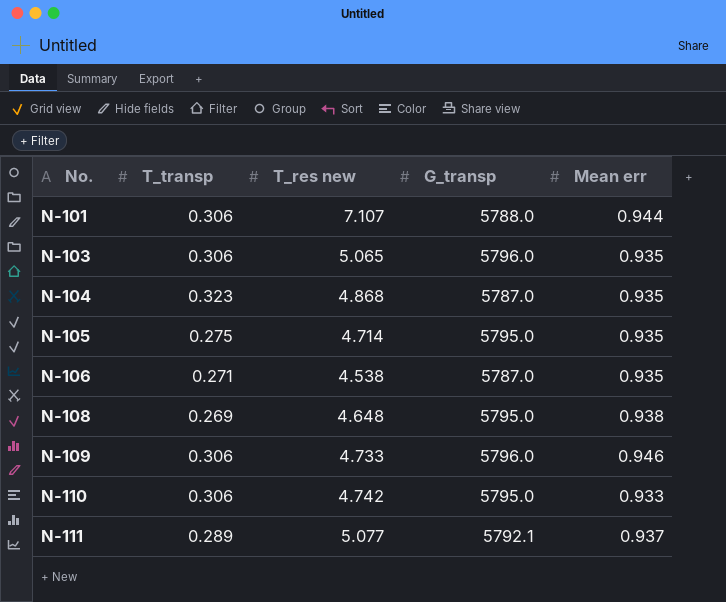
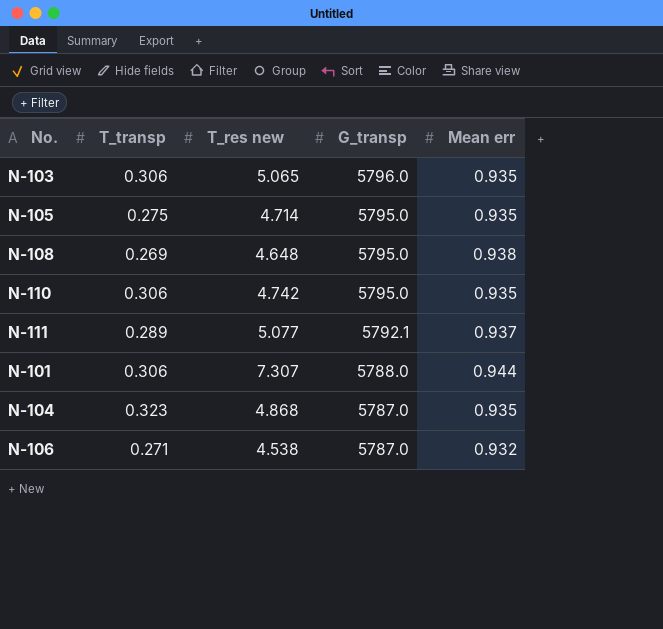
row order: No. ascending -> G_transp descending
row N-109: 0.306 | 4.733 | 5796.0 | 0.946 -> none
N-110 | Mean err: 0.933 -> 0.935
N-101 | T_res new: 7.107 -> 7.307
N-106 | Mean err: 0.935 -> 0.932

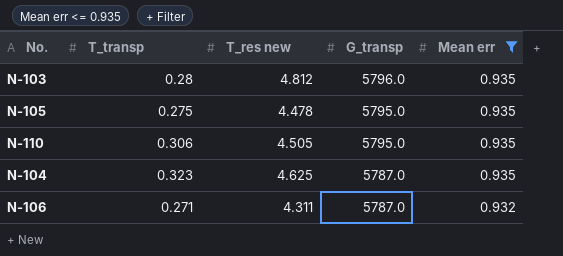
filter: none -> Mean err <= 0.935
N-103 | T_transp: 0.306 -> 0.28
N-103 | T_res new: 5.065 -> 4.812
N-105 | T_res new: 4.714 -> 4.478
N-110 | T_res new: 4.742 -> 4.505
N-104 | T_res new: 4.868 -> 4.625
N-106 | T_res new: 4.538 -> 4.311

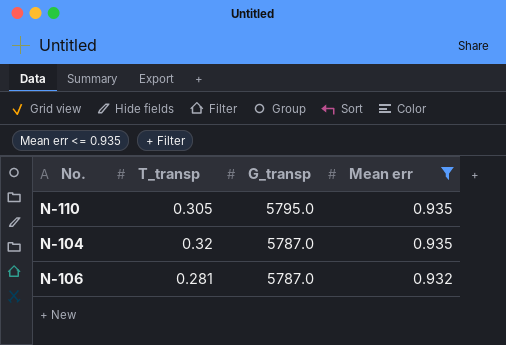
column T_res new | position: 3 -> none
row N-103: 0.28 | 4.812 | 5796.0 | 0.935 -> none
row N-105: 0.275 | 4.478 | 5795.0 | 0.935 -> none
N-110 | T_transp: 0.306 -> 0.305
N-104 | T_transp: 0.323 -> 0.32
N-106 | T_transp: 0.271 -> 0.281

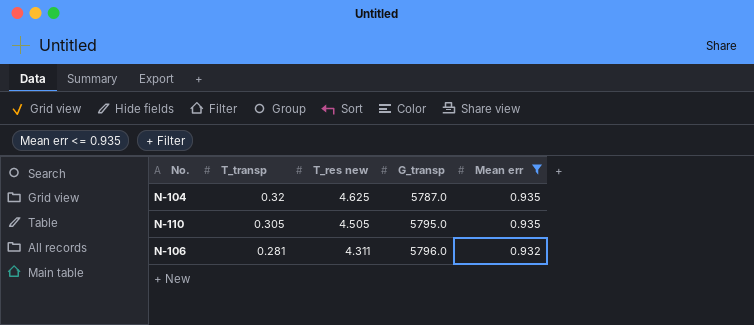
row order: G_transp descending -> T_transp descending
column T_res new | position: none -> 3
N-106 | G_transp: 5787.0 -> 5796.0

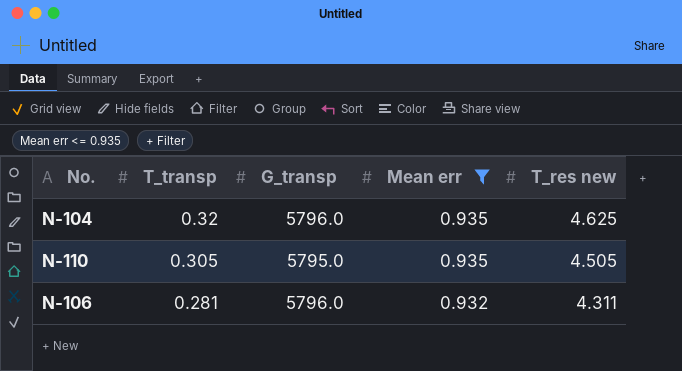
column T_res new | position: 3 -> 5
N-104 | G_transp: 5787.0 -> 5796.0

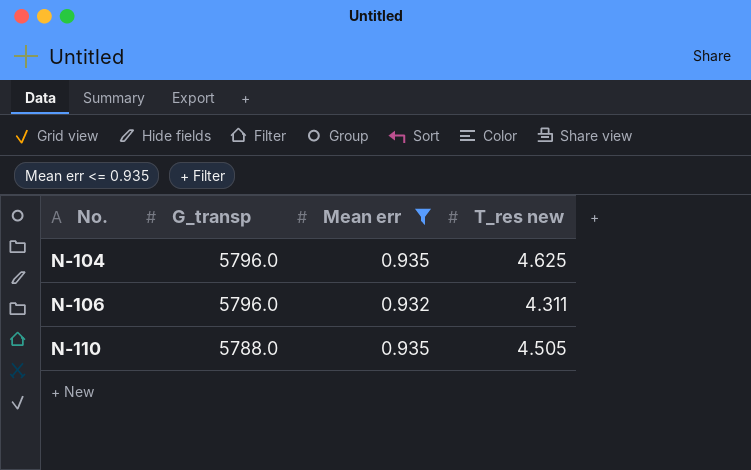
row order: T_transp descending -> No. ascending
column T_transp | position: 2 -> none
N-110 | G_transp: 5795.0 -> 5788.0

